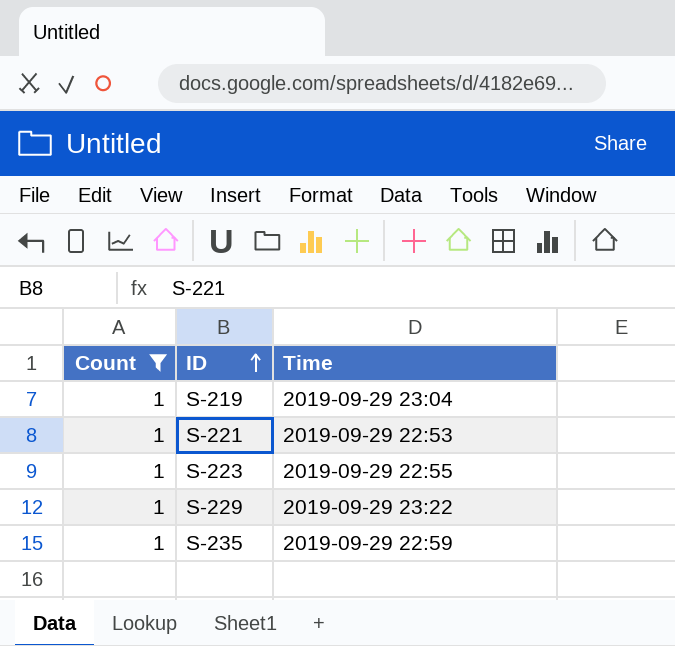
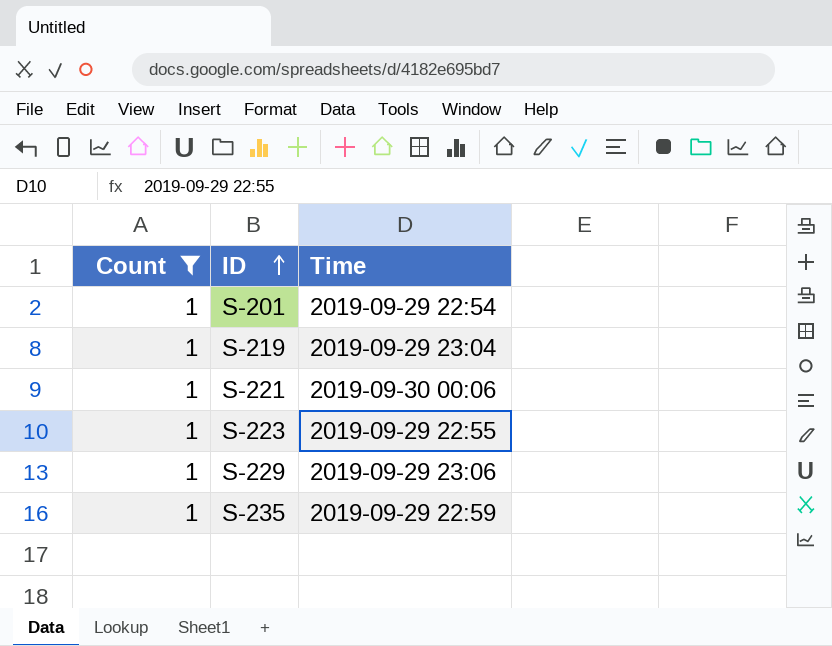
row S-201: none -> 1 | 2019-09-29 22:54
S-221 | Time: 2019-09-29 22:53 -> 2019-09-30 00:06
S-229 | Time: 2019-09-29 23:22 -> 2019-09-29 23:06

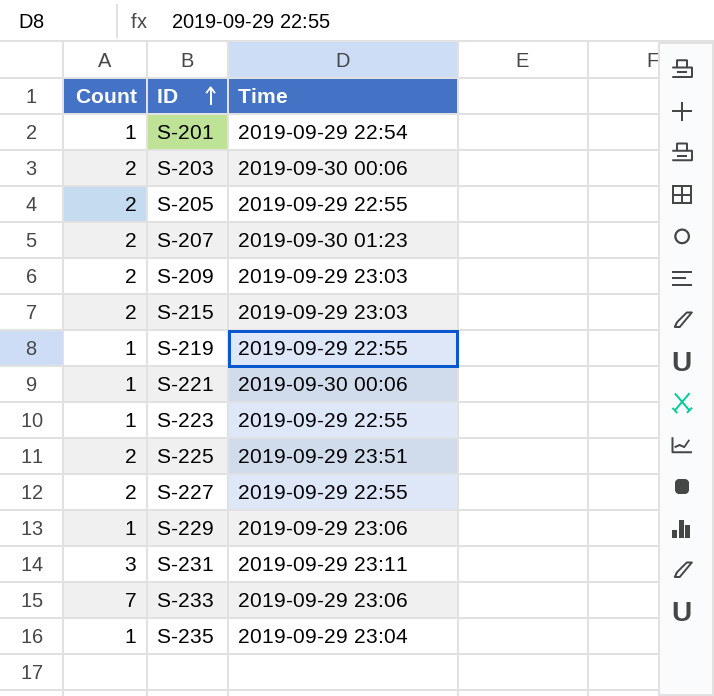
filter: Count = 1 -> none
S-219 | Time: 2019-09-29 23:04 -> 2019-09-29 22:55
S-235 | Time: 2019-09-29 22:59 -> 2019-09-29 23:04

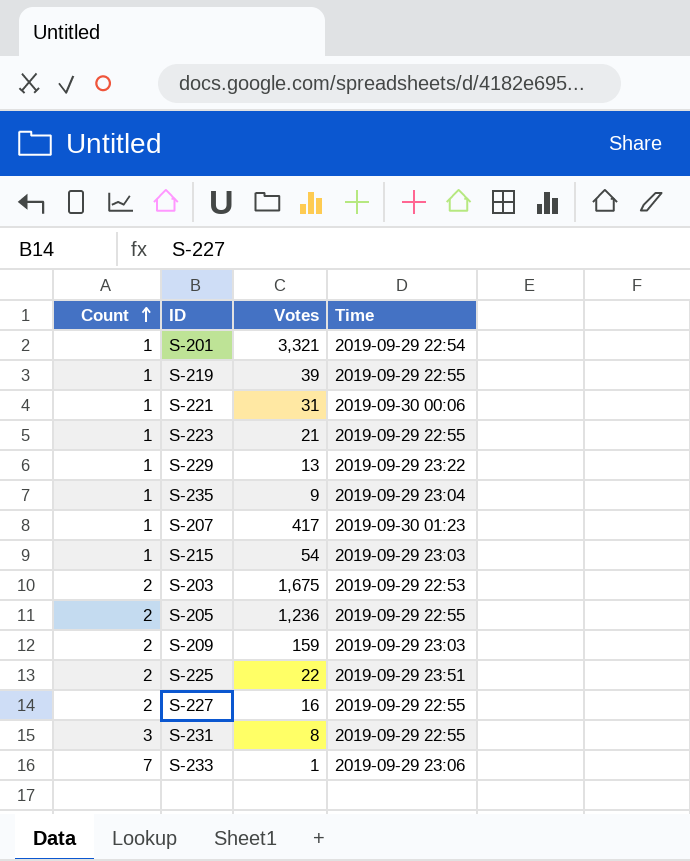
row order: ID ascending -> Count ascending
column Votes | position: none -> 3
S-229 | Time: 2019-09-29 23:06 -> 2019-09-29 23:22
S-207 | Count: 2 -> 1
S-215 | Count: 2 -> 1
S-203 | Time: 2019-09-30 00:06 -> 2019-09-29 22:53
S-231 | Time: 2019-09-29 23:11 -> 2019-09-29 22:55

